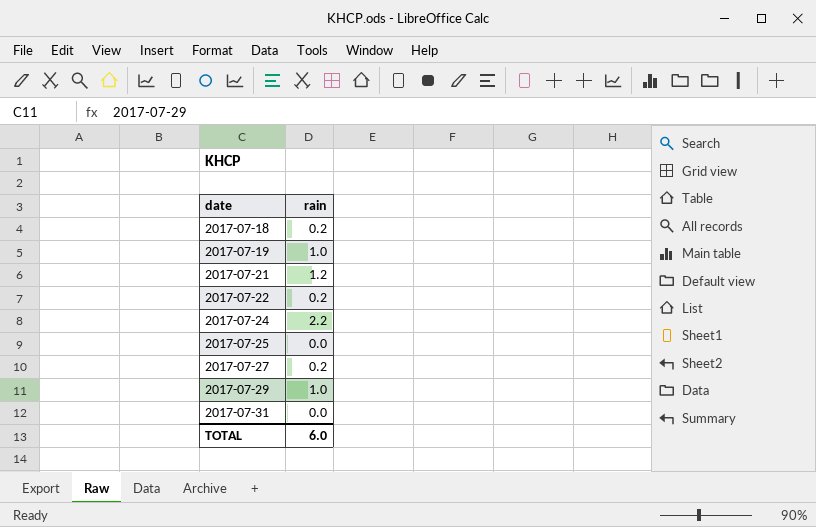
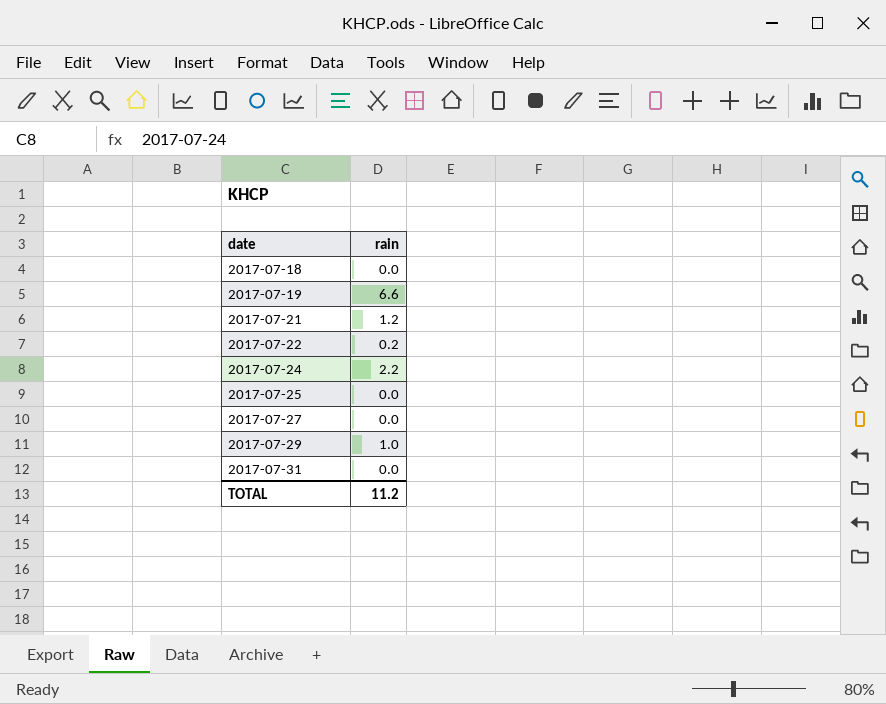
2017-07-18 | rain: 0.2 -> 0.0
2017-07-19 | rain: 1.0 -> 6.6
2017-07-27 | rain: 0.2 -> 0.0
TOTAL | rain: 6.0 -> 11.2

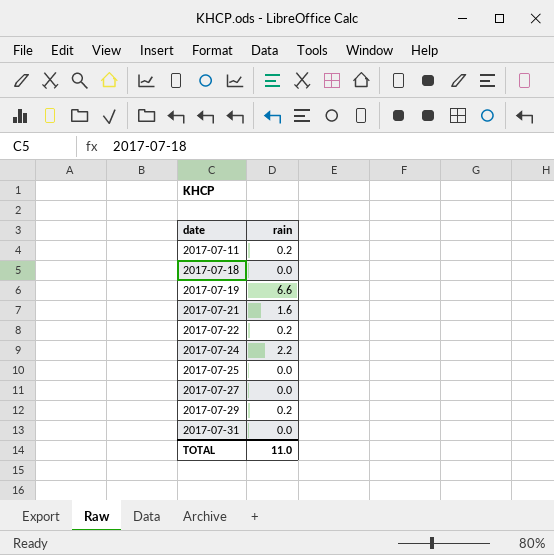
row 2017-07-11: none -> 0.2
2017-07-21 | rain: 1.2 -> 1.6
2017-07-29 | rain: 1.0 -> 0.2
TOTAL | rain: 11.2 -> 11.0

